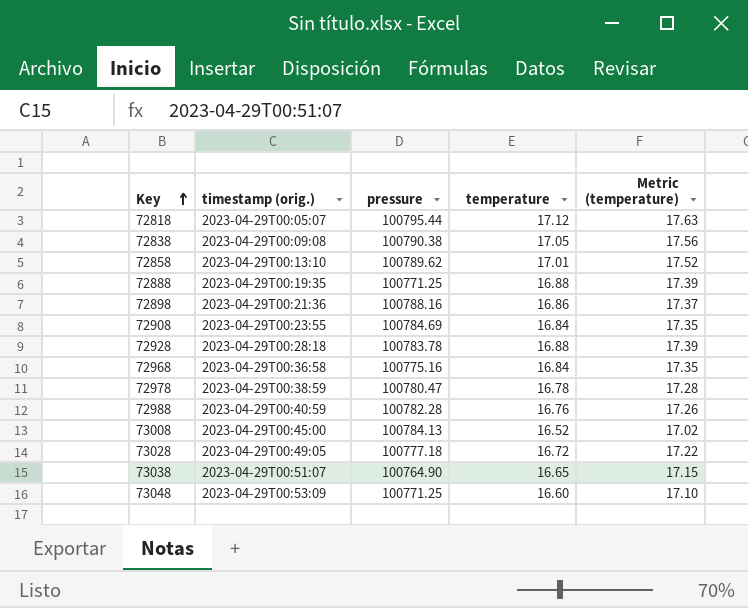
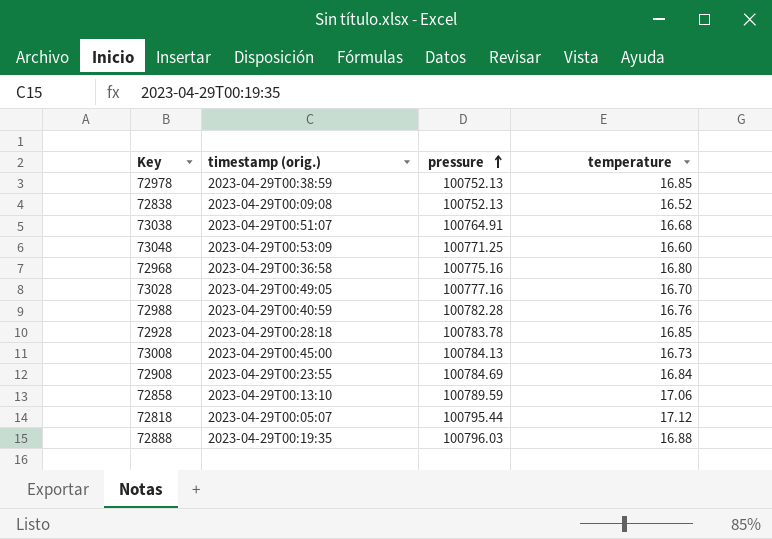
row order: Key ascending -> pressure ascending
column Metric (temperature) | formula: [temperature] * 1.03 -> none
row 72898: 2023-04-29T00:21:36 | 100788.16 | 16.86 | 17.37 -> none
72978 | pressure: 100780.47 -> 100752.13
72978 | temperature: 16.78 -> 16.85
72838 | pressure: 100790.38 -> 100752.13
72838 | temperature: 17.05 -> 16.52
73038 | pressure: 100764.90 -> 100764.91
73038 | temperature: 16.65 -> 16.68
72968 | temperature: 16.84 -> 16.80
73028 | pressure: 100777.18 -> 100777.16
73028 | temperature: 16.72 -> 16.70
72928 | temperature: 16.88 -> 16.85
73008 | temperature: 16.52 -> 16.73
72858 | pressure: 100789.62 -> 100789.59
72858 | temperature: 17.01 -> 17.06
72888 | pressure: 100771.25 -> 100796.03

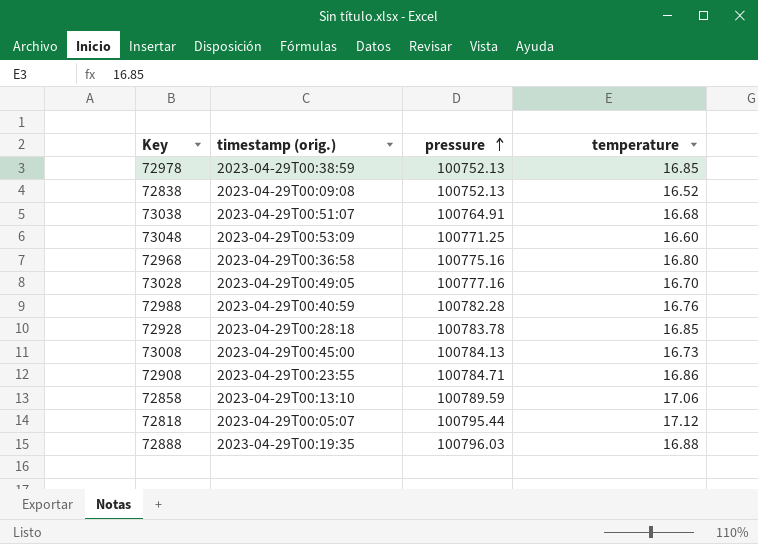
72908 | pressure: 100784.69 -> 100784.71
72908 | temperature: 16.84 -> 16.86

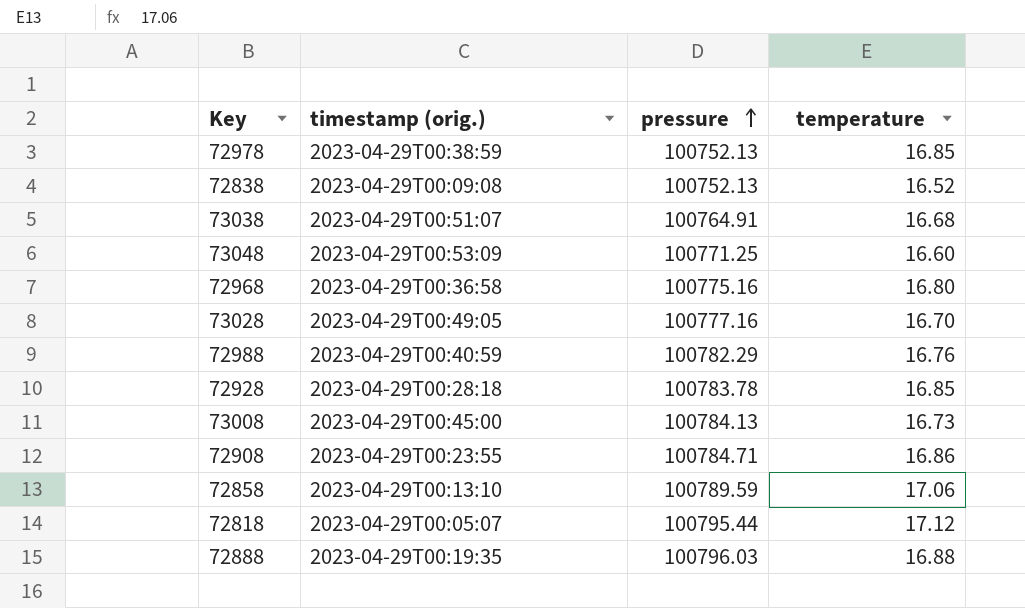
72988 | pressure: 100782.28 -> 100782.29

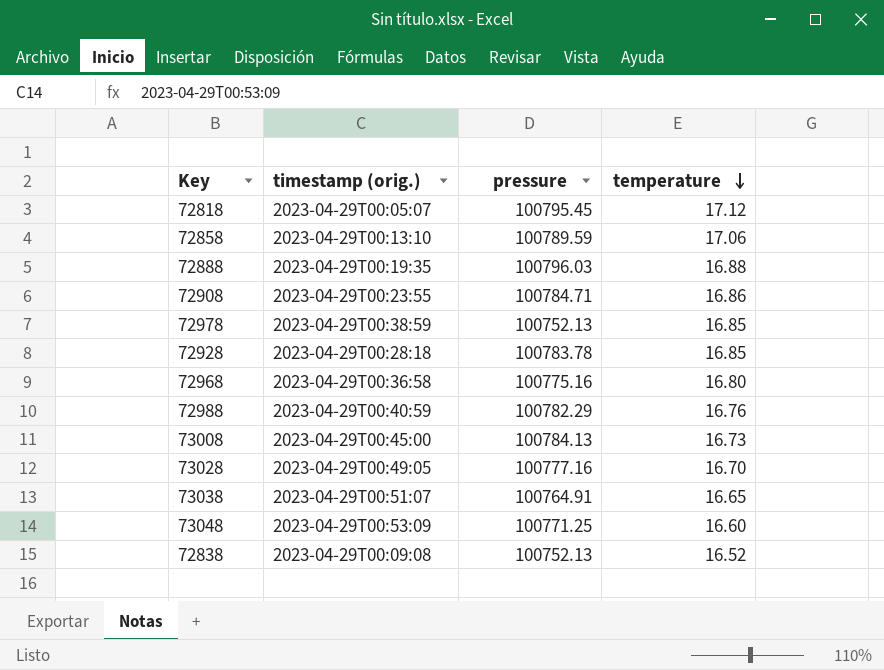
row order: pressure ascending -> temperature descending
72818 | pressure: 100795.44 -> 100795.45
73038 | temperature: 16.68 -> 16.65

